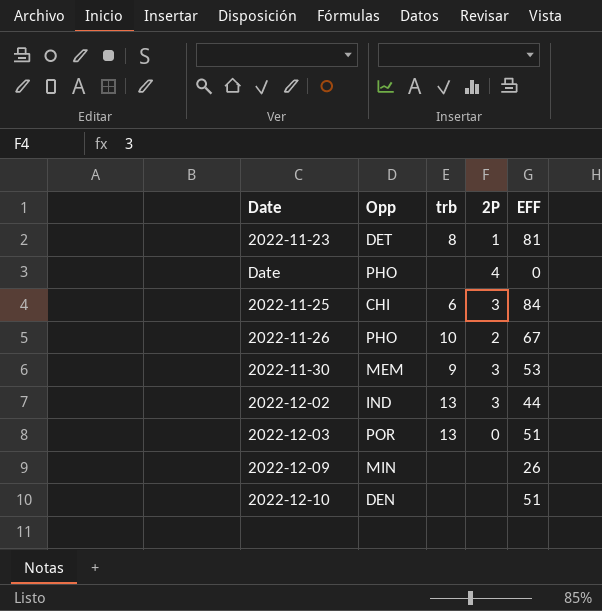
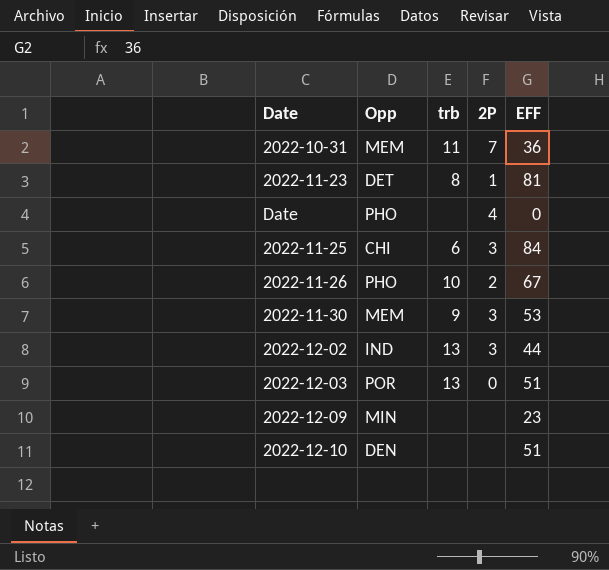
row 2022-10-31: none -> MEM | 11 | 7 | 36
2022-12-09 | EFF: 26 -> 23

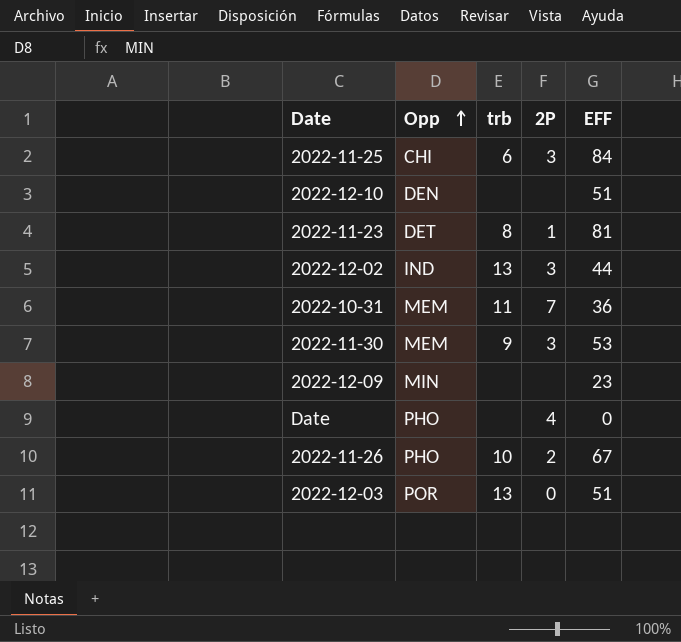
row order: none -> Opp ascending

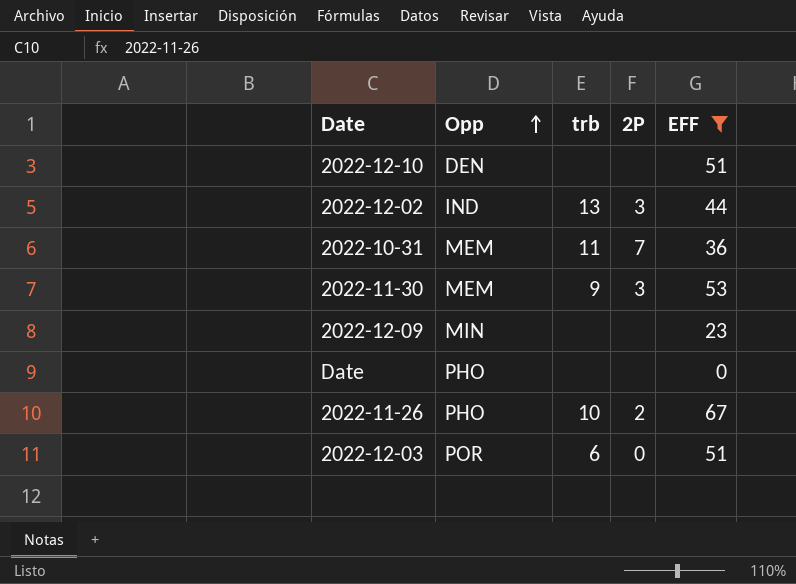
filter: none -> EFF <= 67
Date | 2P: 4 -> none
2022-12-03 | trb: 13 -> 6

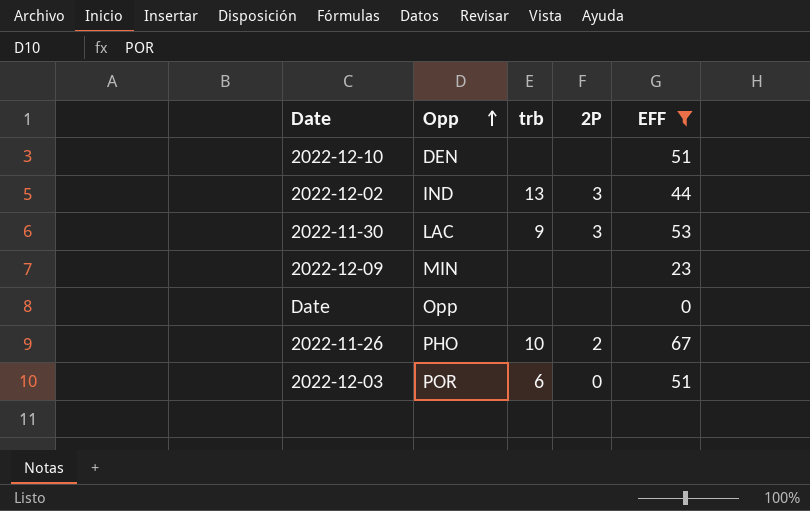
row 2022-10-31: MEM | 11 | 7 | 36 -> none
2022-11-30 | Opp: MEM -> LAC
Date | Opp: PHO -> Opp

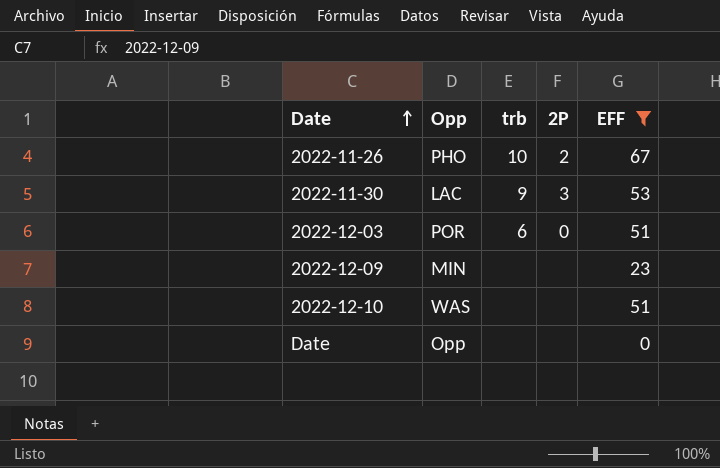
row order: Opp ascending -> Date ascending
row 2022-12-02: IND | 13 | 3 | 44 -> none
2022-12-10 | Opp: DEN -> WAS

